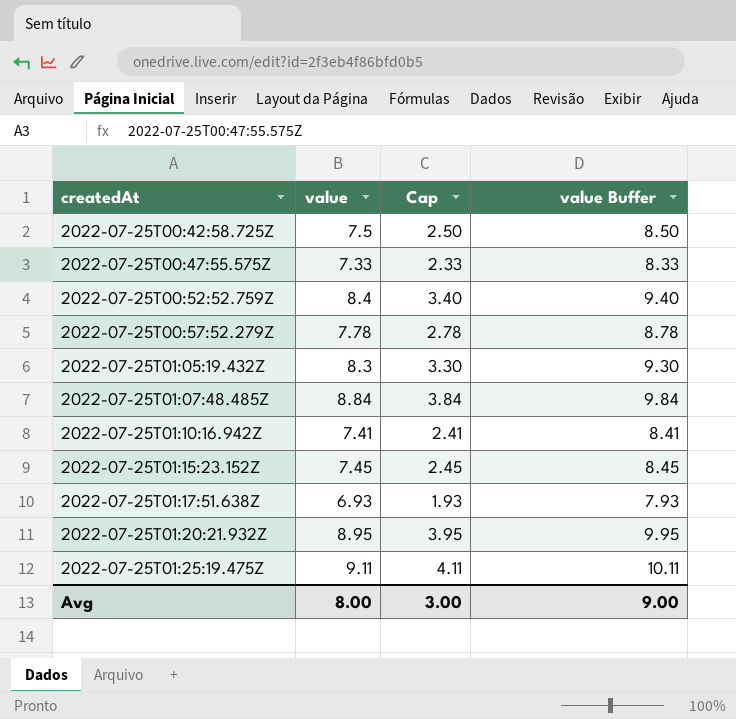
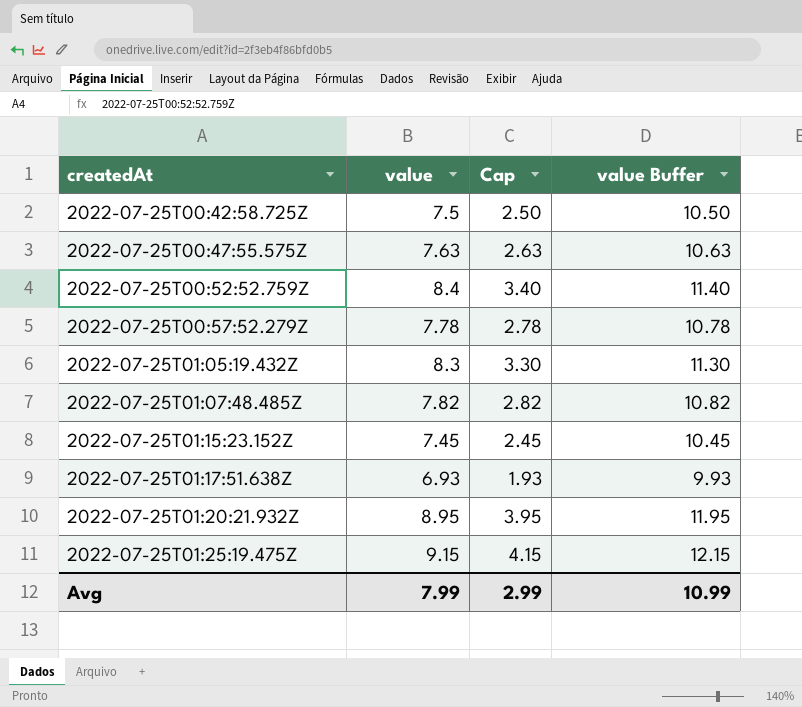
column value Buffer | formula: [value] + 1 -> [value] + 3
row 2022-07-25T01:10:16.942Z: 7.41 | 2.41 | 8.41 -> none
2022-07-25T00:47:55.575Z | value: 7.33 -> 7.63
2022-07-25T00:47:55.575Z | Cap: 2.33 -> 2.63
2022-07-25T01:07:48.485Z | value: 8.84 -> 7.82
2022-07-25T01:07:48.485Z | Cap: 3.84 -> 2.82
2022-07-25T01:25:19.475Z | value: 9.11 -> 9.15
2022-07-25T01:25:19.475Z | Cap: 4.11 -> 4.15
Avg | value: 8.00 -> 7.99
Avg | Cap: 3.00 -> 2.99
Avg | value Buffer: 9.00 -> 10.99

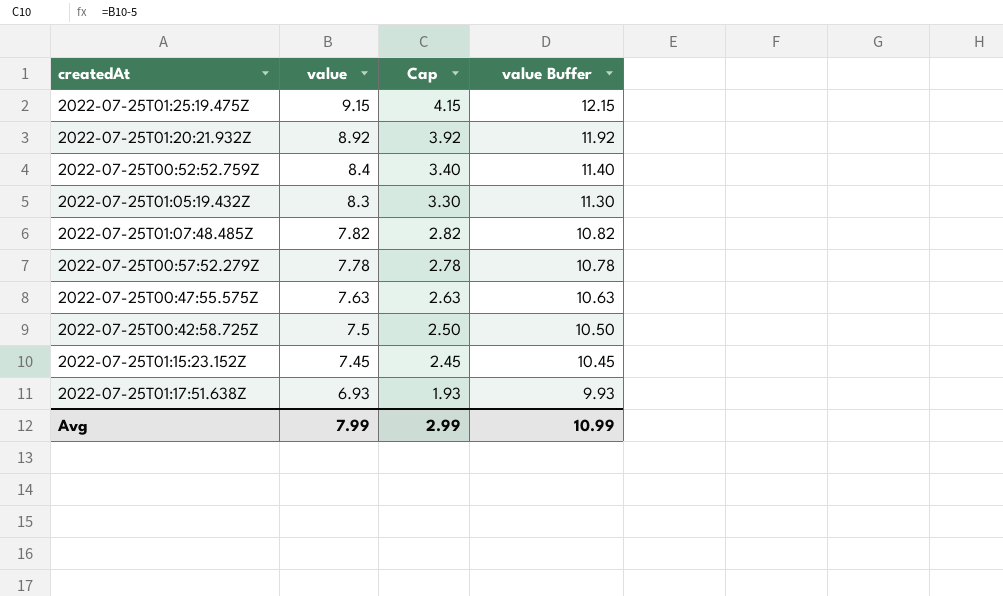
row order: createdAt ascending -> value descending
2022-07-25T01:20:21.932Z | value: 8.95 -> 8.92
2022-07-25T01:20:21.932Z | Cap: 3.95 -> 3.92
2022-07-25T01:20:21.932Z | value Buffer: 11.95 -> 11.92

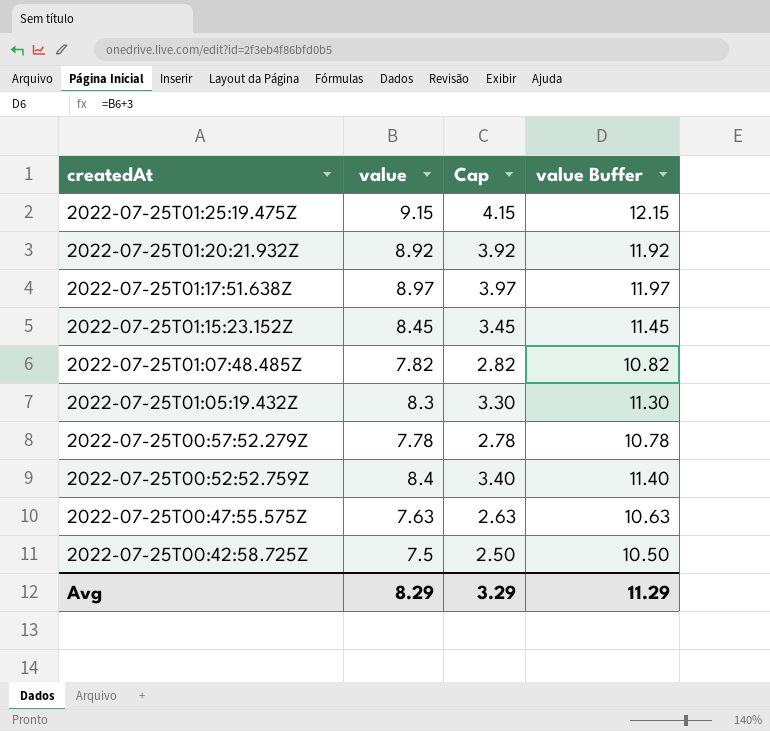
row order: value descending -> createdAt descending
2022-07-25T01:17:51.638Z | value: 6.93 -> 8.97
2022-07-25T01:17:51.638Z | Cap: 1.93 -> 3.97
2022-07-25T01:17:51.638Z | value Buffer: 9.93 -> 11.97
2022-07-25T01:15:23.152Z | value: 7.45 -> 8.45
2022-07-25T01:15:23.152Z | Cap: 2.45 -> 3.45
2022-07-25T01:15:23.152Z | value Buffer: 10.45 -> 11.45
Avg | value: 7.99 -> 8.29
Avg | Cap: 2.99 -> 3.29
Avg | value Buffer: 10.99 -> 11.29

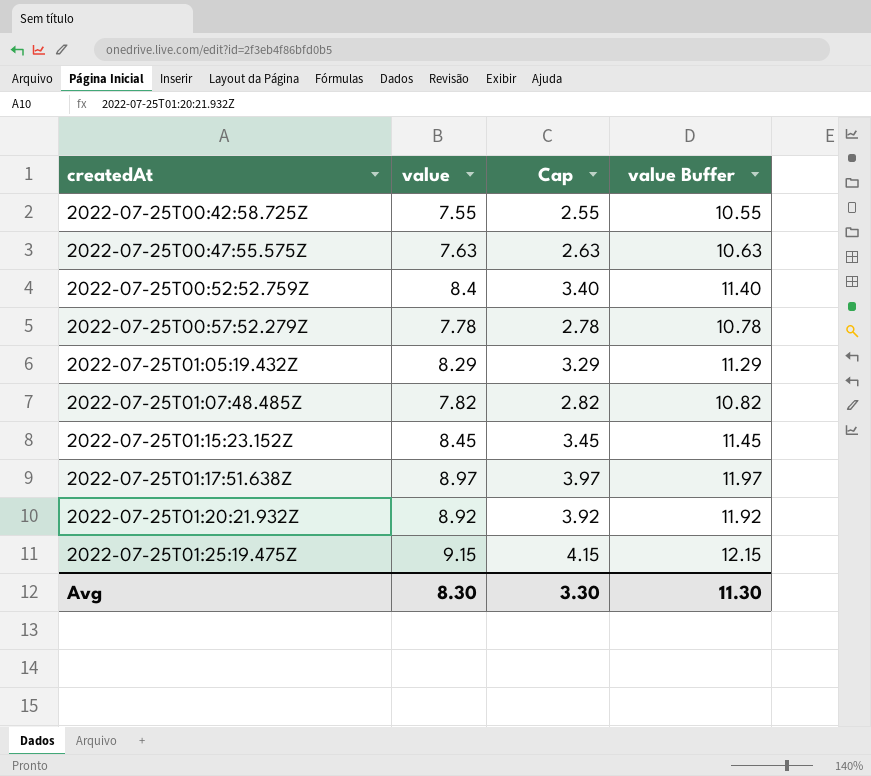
row order: createdAt descending -> createdAt ascending
2022-07-25T00:42:58.725Z | value: 7.5 -> 7.55
2022-07-25T00:42:58.725Z | Cap: 2.50 -> 2.55
2022-07-25T00:42:58.725Z | value Buffer: 10.50 -> 10.55
2022-07-25T01:05:19.432Z | value: 8.3 -> 8.29
2022-07-25T01:05:19.432Z | Cap: 3.30 -> 3.29
2022-07-25T01:05:19.432Z | value Buffer: 11.30 -> 11.29
Avg | value: 8.29 -> 8.30
Avg | Cap: 3.29 -> 3.30
Avg | value Buffer: 11.29 -> 11.30

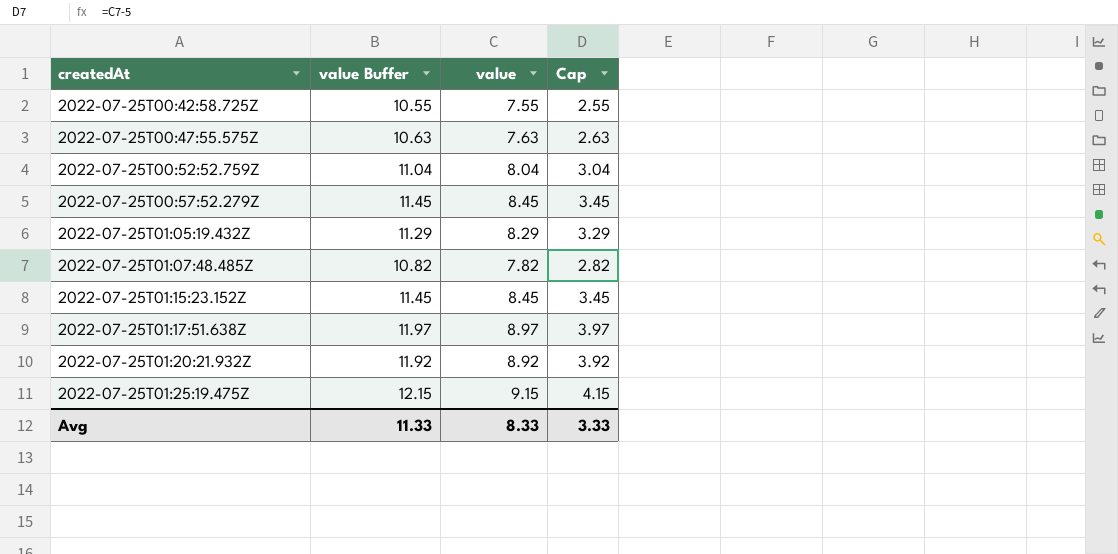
column value Buffer | position: 4 -> 2
2022-07-25T00:52:52.759Z | value Buffer: 11.40 -> 11.04
2022-07-25T00:52:52.759Z | value: 8.4 -> 8.04
2022-07-25T00:52:52.759Z | Cap: 3.40 -> 3.04
2022-07-25T00:57:52.279Z | value Buffer: 10.78 -> 11.45
2022-07-25T00:57:52.279Z | value: 7.78 -> 8.45
2022-07-25T00:57:52.279Z | Cap: 2.78 -> 3.45
Avg | value Buffer: 11.30 -> 11.33
Avg | value: 8.30 -> 8.33
Avg | Cap: 3.30 -> 3.33

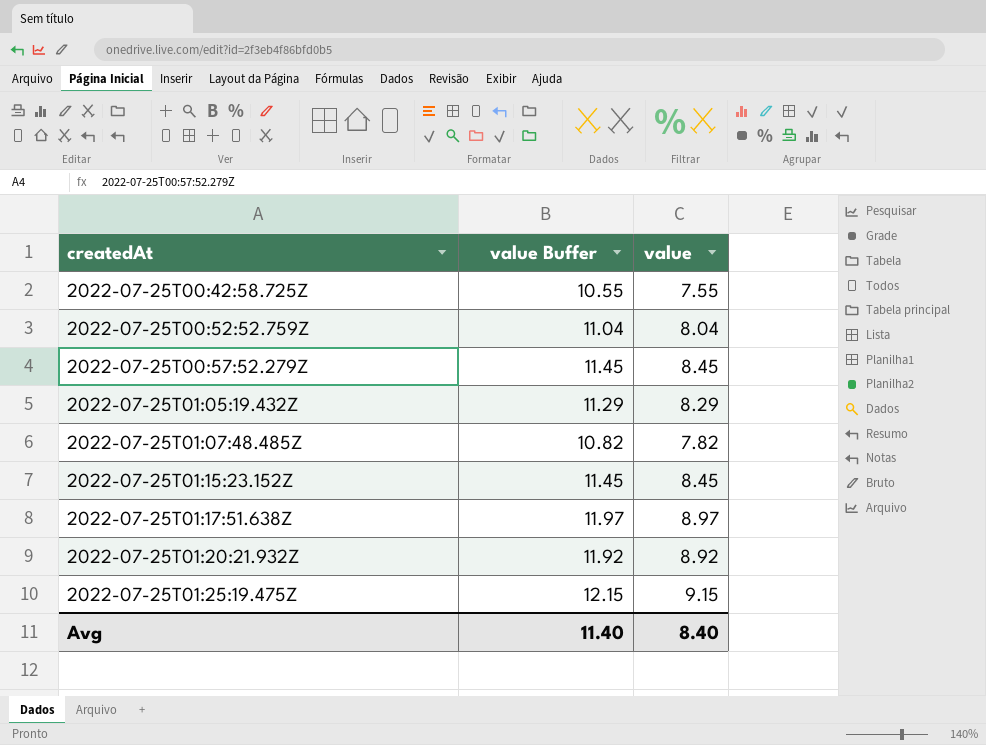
column Cap | formula: [value] - 5 -> none
row 2022-07-25T00:47:55.575Z: 10.63 | 7.63 | 2.63 -> none
Avg | value Buffer: 11.33 -> 11.40
Avg | value: 8.33 -> 8.40

